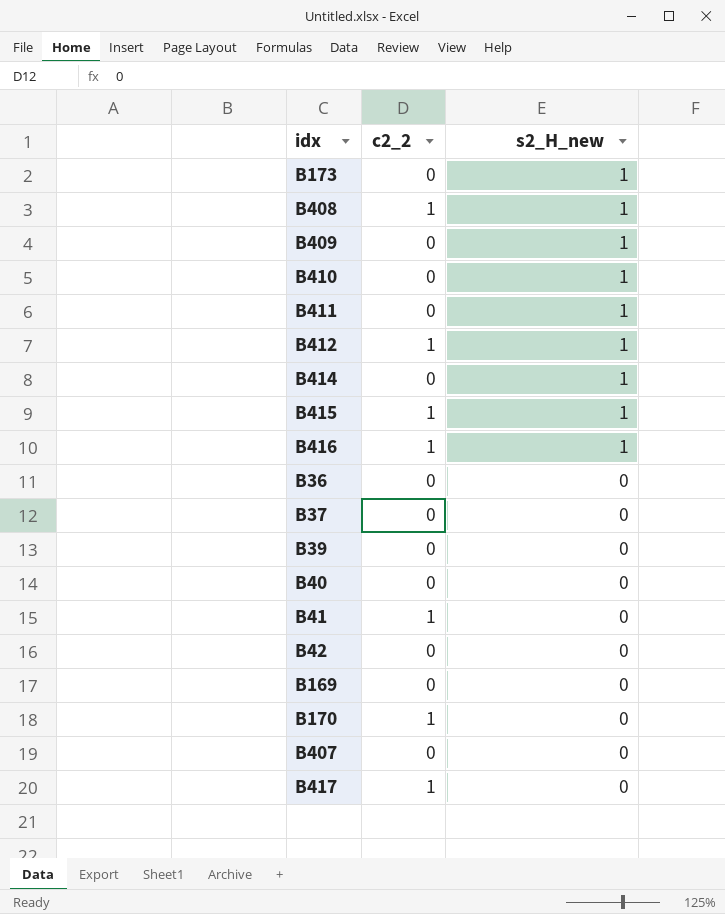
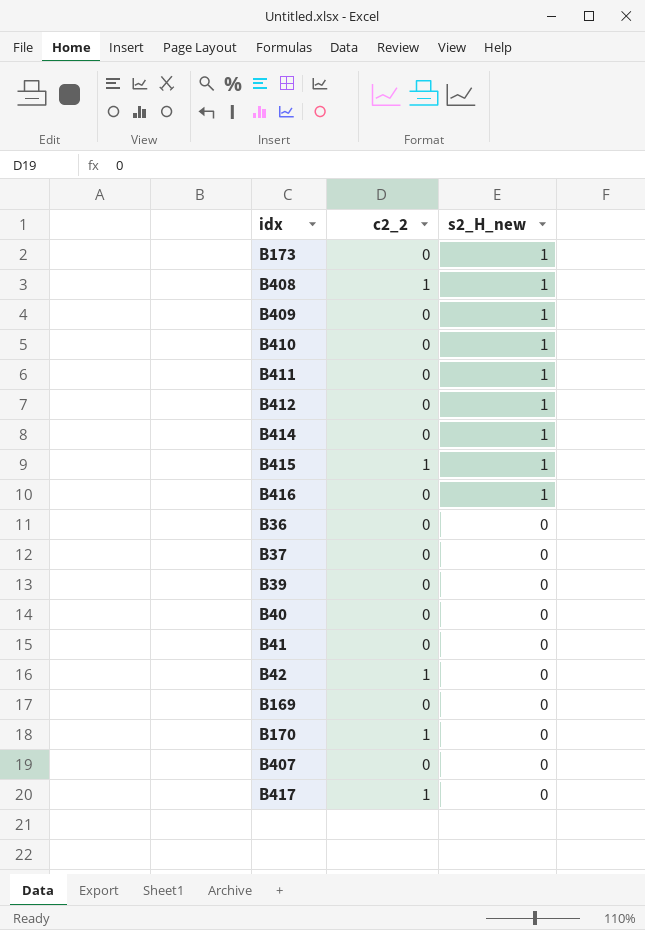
B412 | c2_2: 1 -> 0
B416 | c2_2: 1 -> 0
B41 | c2_2: 1 -> 0
B42 | c2_2: 0 -> 1

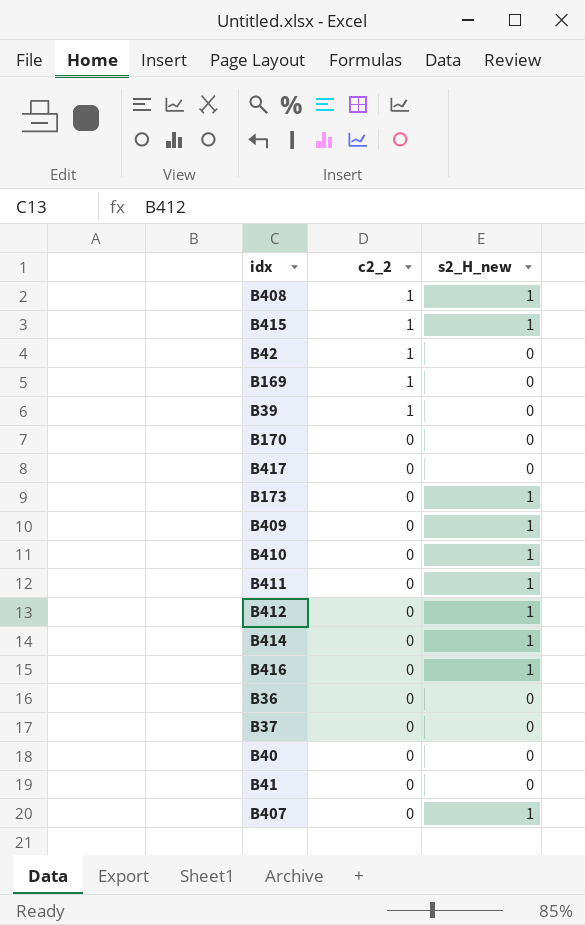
row order: s2_H_new descending -> c2_2 descending
B169 | c2_2: 0 -> 1
B39 | c2_2: 0 -> 1
B170 | c2_2: 1 -> 0
B417 | c2_2: 1 -> 0
B407 | s2_H_new: 0 -> 1

